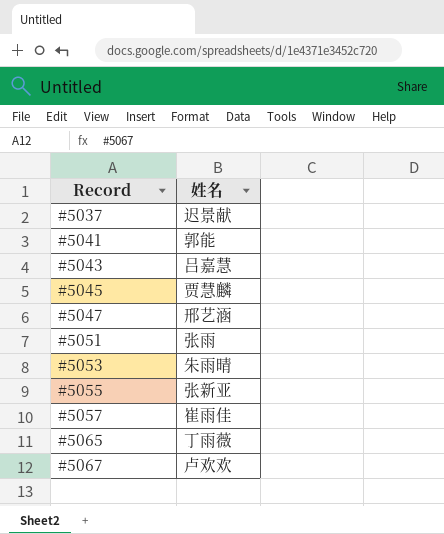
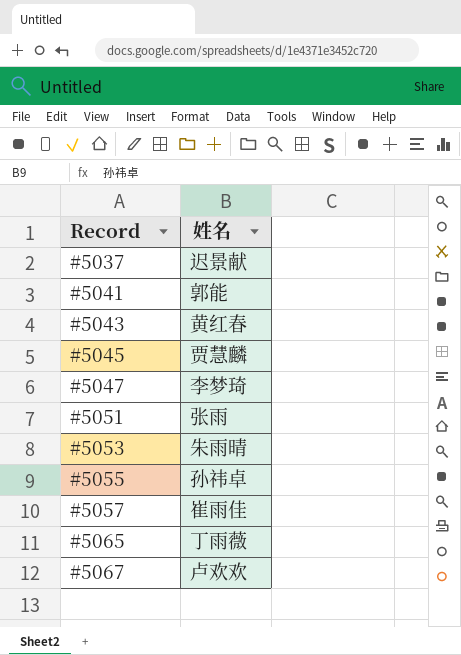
#5043 | 姓名: 吕嘉慧 -> 黄红春
#5047 | 姓名: 邢艺涵 -> 李梦琦
#5055 | 姓名: 张新亚 -> 孙祎卓

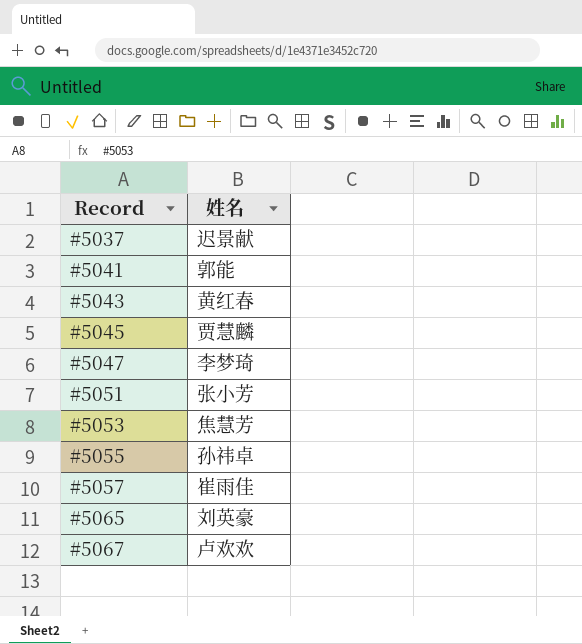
#5051 | 姓名: 张雨 -> 张小芳
#5053 | 姓名: 朱雨晴 -> 焦慧芳
#5065 | 姓名: 丁雨薇 -> 刘英豪

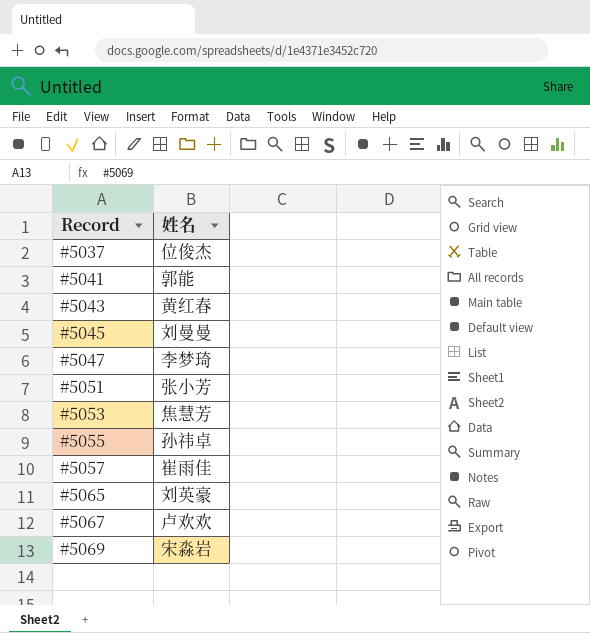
#5037 | 姓名: 迟景献 -> 位俊杰
#5045 | 姓名: 贾慧麟 -> 刘曼曼
row #5069: none -> 宋淼岩

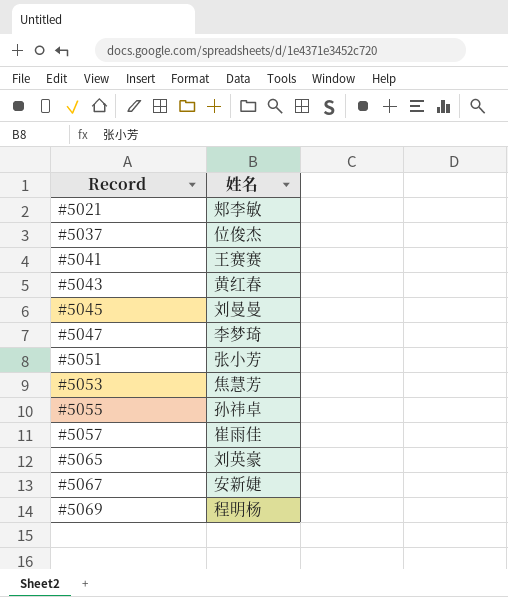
row #5021: none -> 郏李敏
#5041 | 姓名: 郭能 -> 王赛赛
#5067 | 姓名: 卢欢欢 -> 安新婕
#5069 | 姓名: 宋淼岩 -> 程明杨

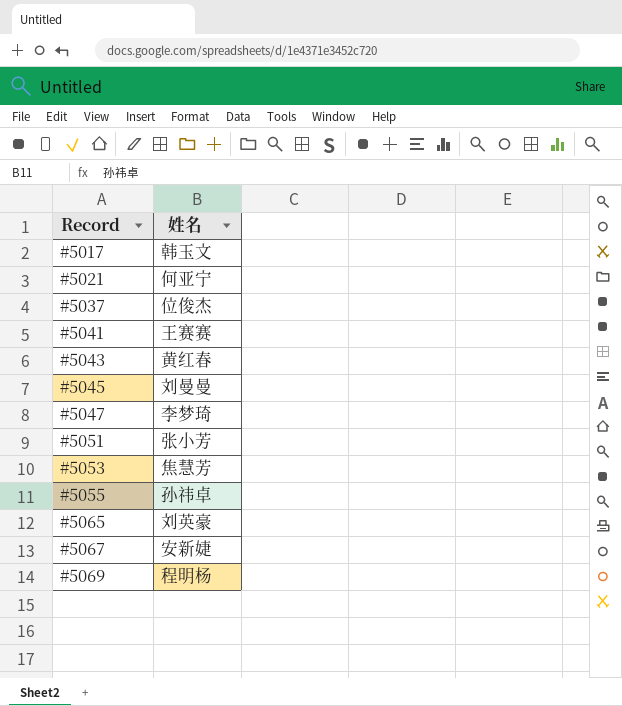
row #5057: 崔雨佳 -> none
row #5017: none -> 韩玉文
#5021 | 姓名: 郏李敏 -> 何亚宁

